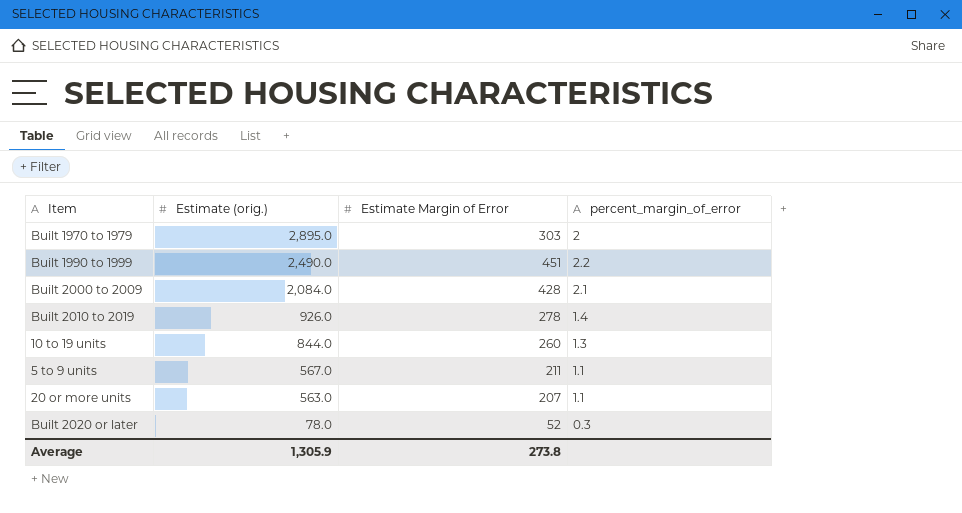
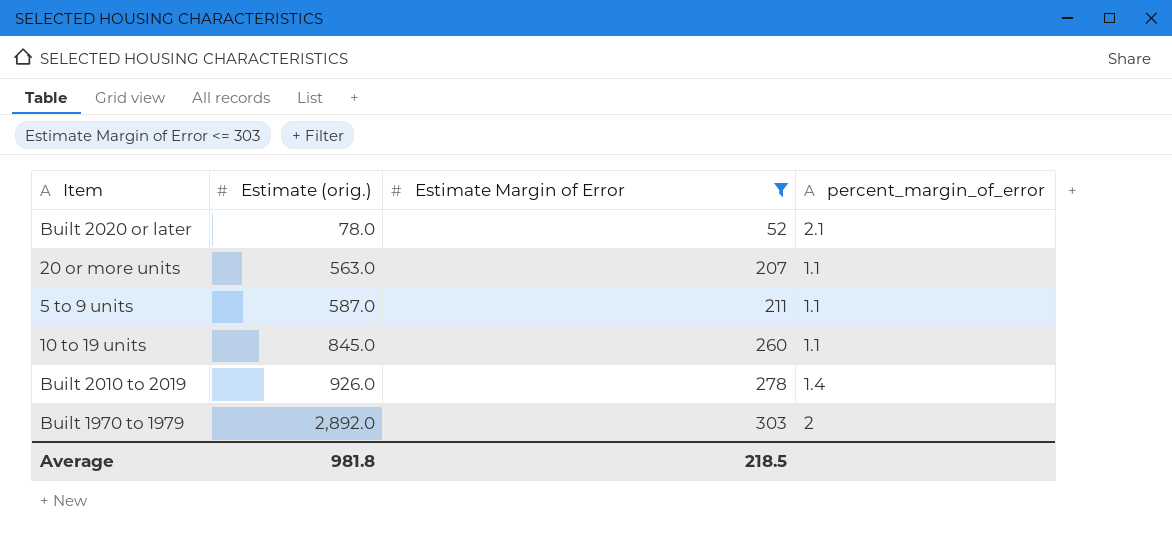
filter: none -> Estimate Margin of Error <= 303
row order: Estimate (orig.) descending -> Estimate (orig.) ascending
Built 2020 or later | percent_margin_of_error: 0.3 -> 2.1
5 to 9 units | Estimate (orig.): 567.0 -> 587.0
10 to 19 units | Estimate (orig.): 844.0 -> 845.0
10 to 19 units | percent_margin_of_error: 1.3 -> 1.1
Built 1970 to 1979 | Estimate (orig.): 2,895.0 -> 2,892.0
Average | Estimate (orig.): 1,305.9 -> 981.8
Average | Estimate Margin of Error: 273.8 -> 218.5

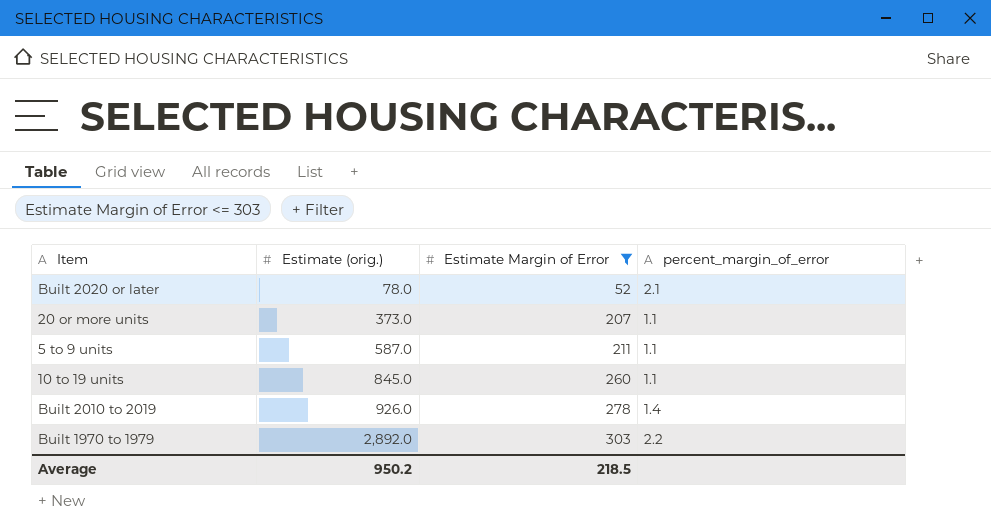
20 or more units | Estimate (orig.): 563.0 -> 373.0
Built 1970 to 1979 | percent_margin_of_error: 2 -> 2.2
Average | Estimate (orig.): 981.8 -> 950.2

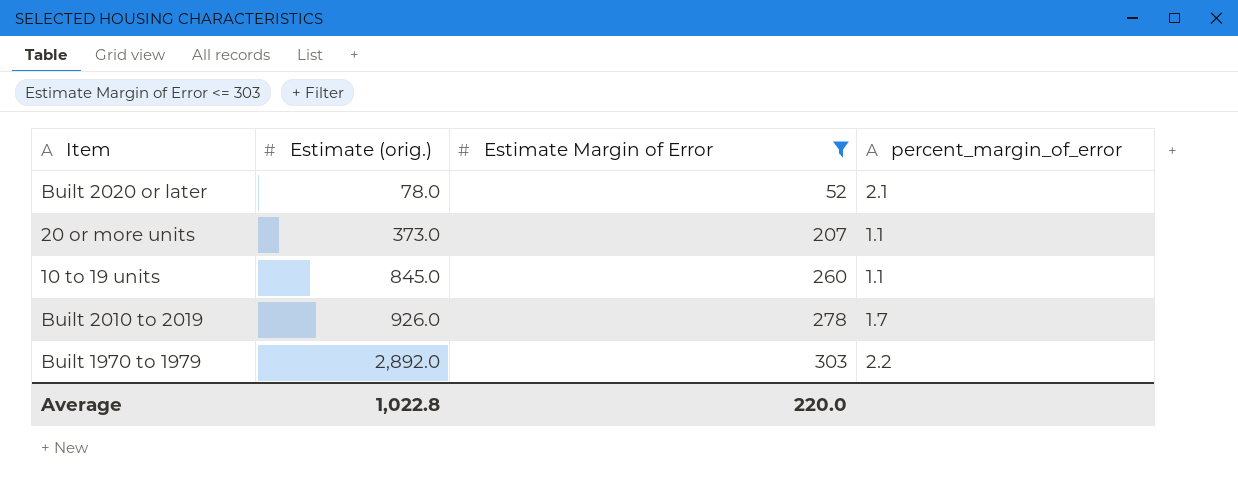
row 5 to 9 units: 587.0 | 211 | 1.1 -> none
Built 2010 to 2019 | percent_margin_of_error: 1.4 -> 1.7
Average | Estimate (orig.): 950.2 -> 1,022.8
Average | Estimate Margin of Error: 218.5 -> 220.0

